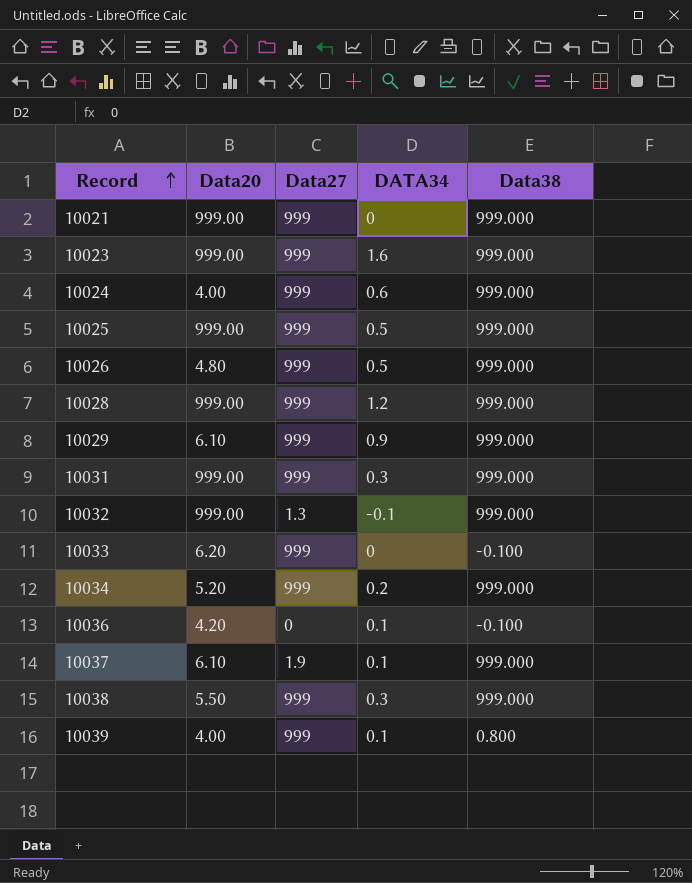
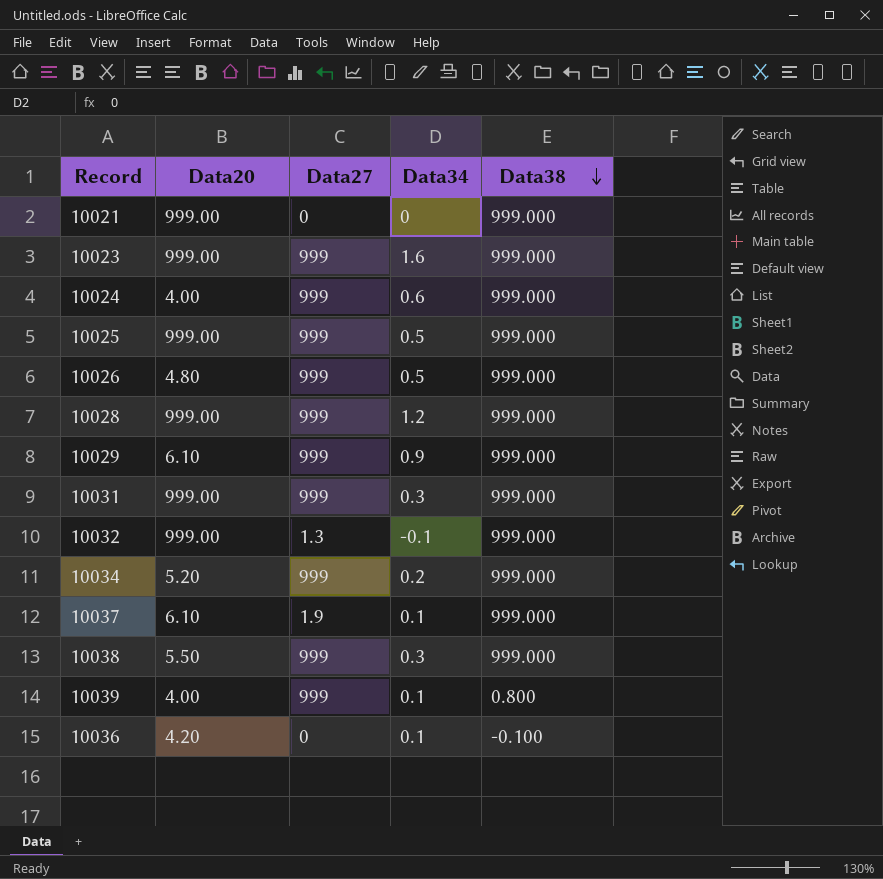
row order: Record ascending -> Data38 descending
column name: DATA34 -> Data34
row 10033: 6.20 | 999 | 0 | -0.100 -> none
10021 | Data27: 999 -> 0

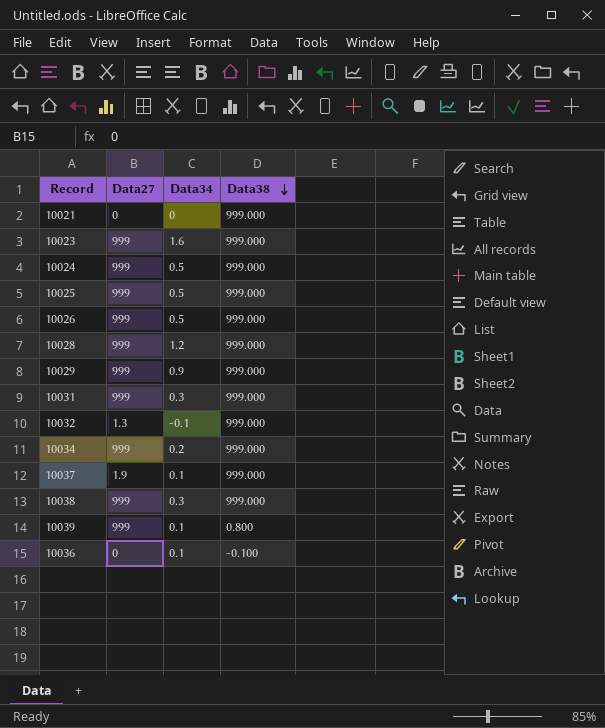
column Data20 | position: 2 -> none
10024 | Data34: 0.6 -> 0.5

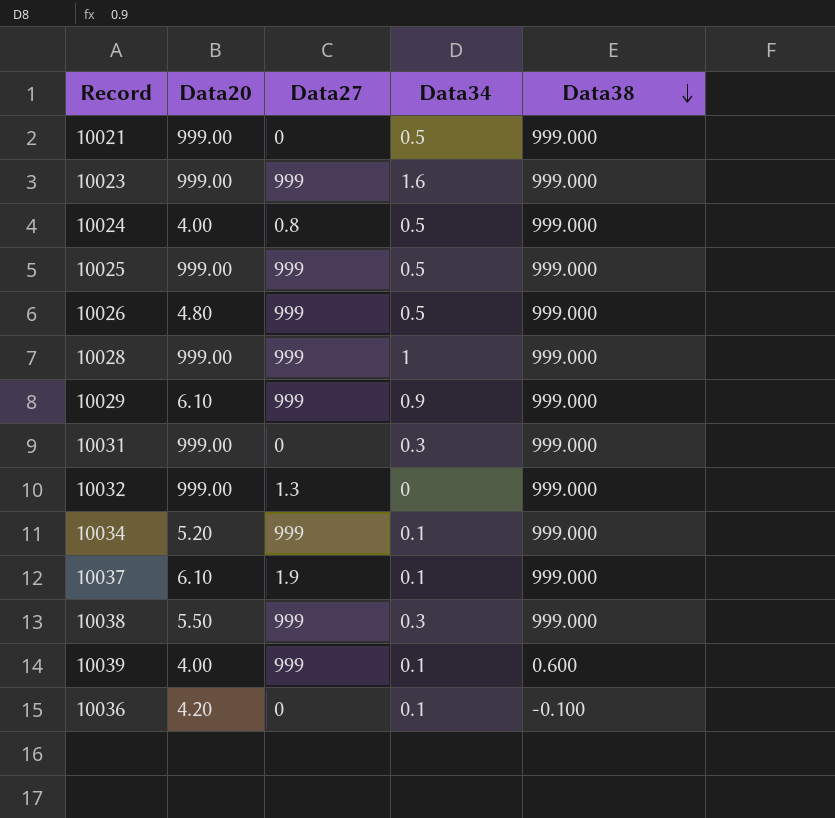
column Data20 | position: none -> 2
10021 | Data34: 0 -> 0.5
10024 | Data27: 999 -> 0.8
10028 | Data34: 1.2 -> 1
10031 | Data27: 999 -> 0
10032 | Data34: -0.1 -> 0
10034 | Data34: 0.2 -> 0.1
10039 | Data38: 0.800 -> 0.600

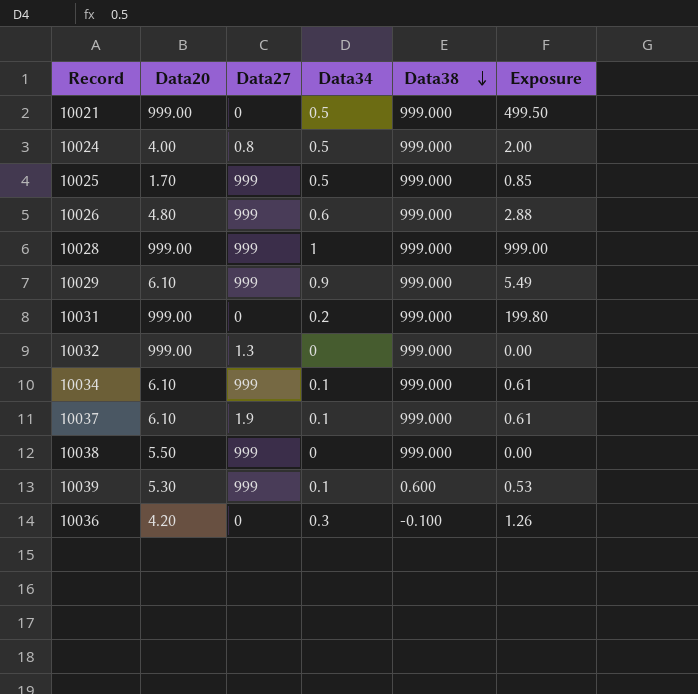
column Exposure | formula: none -> [Data20] * [Data34]
row 10023: 999.00 | 999 | 1.6 | 999.000 -> none
10025 | Data20: 999.00 -> 1.70
10026 | Data34: 0.5 -> 0.6
10031 | Data34: 0.3 -> 0.2
10034 | Data20: 5.20 -> 6.10
10038 | Data34: 0.3 -> 0
10039 | Data20: 4.00 -> 5.30
10036 | Data34: 0.1 -> 0.3

